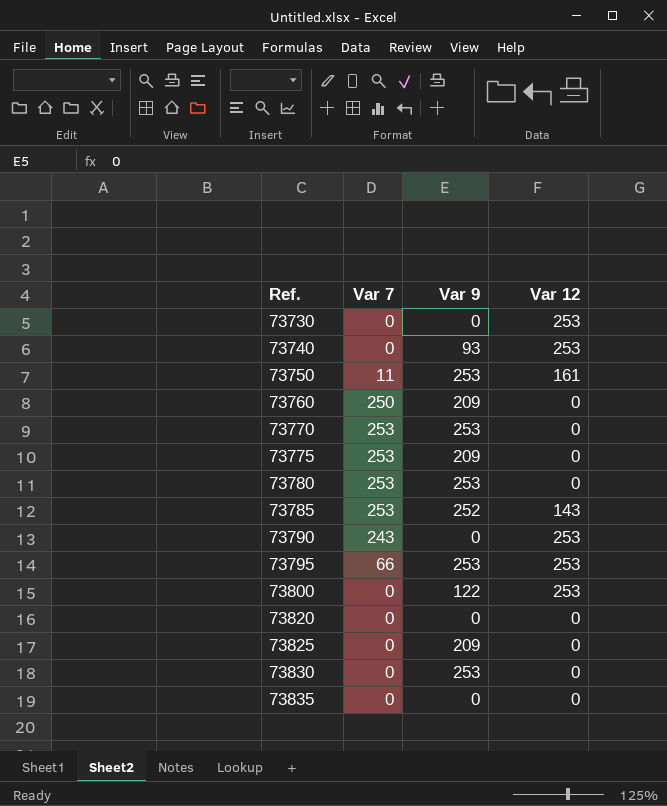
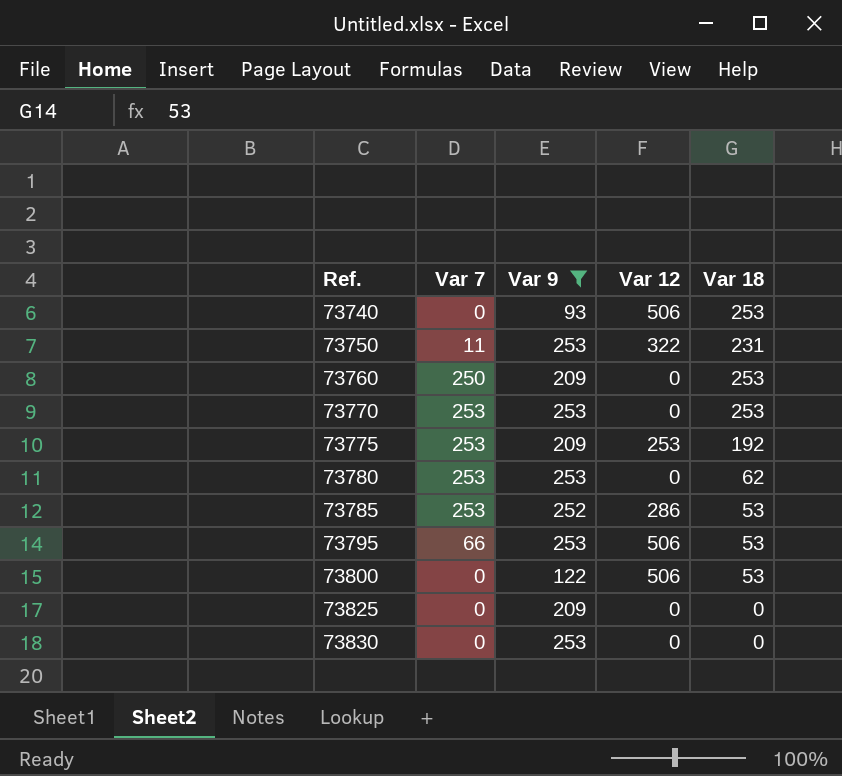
filter: none -> Var 9 != 0
column Var 18 | position: none -> 5
73740 | Var 12: 253 -> 506
73750 | Var 12: 161 -> 322
73775 | Var 12: 0 -> 253
73785 | Var 12: 143 -> 286
73795 | Var 12: 253 -> 506
73800 | Var 12: 253 -> 506

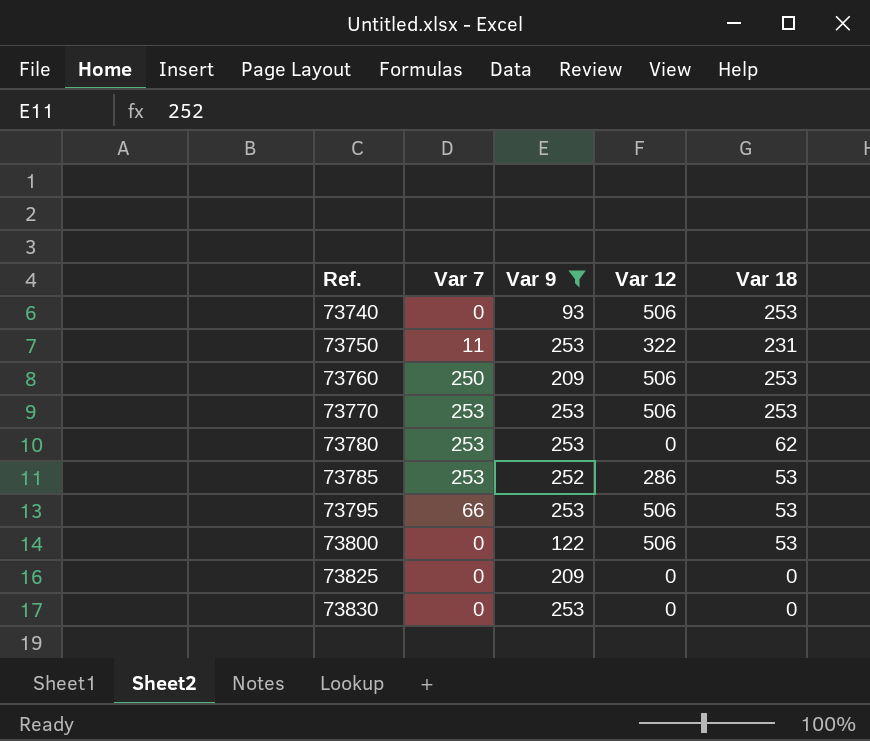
row 73775: 253 | 209 | 253 | 192 -> none
73760 | Var 12: 0 -> 506
73770 | Var 12: 0 -> 506

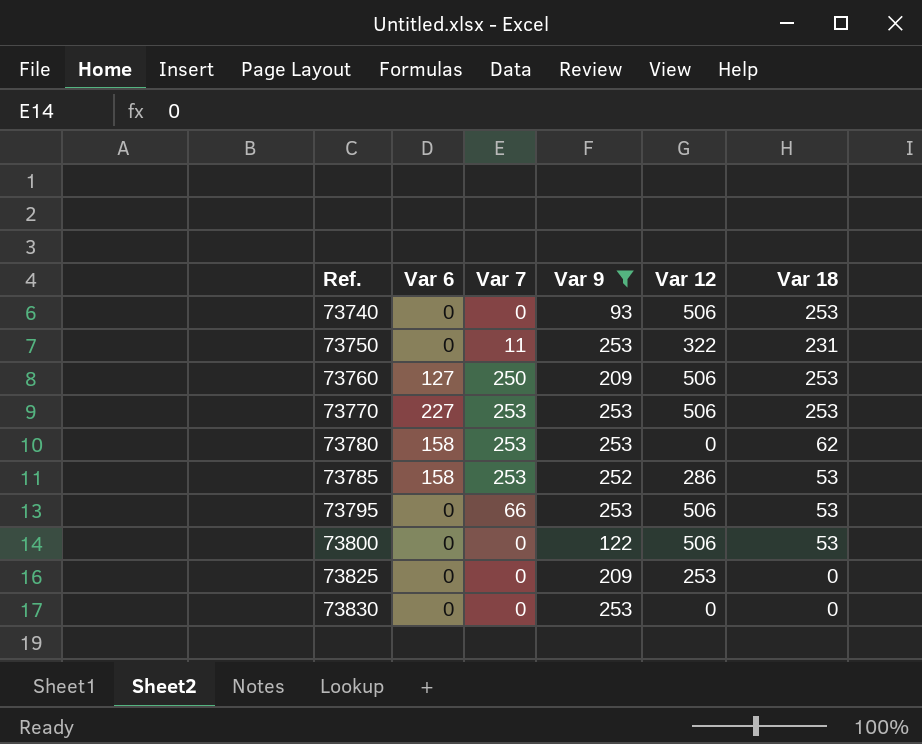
column Var 6 | position: none -> 2
73825 | Var 12: 0 -> 253

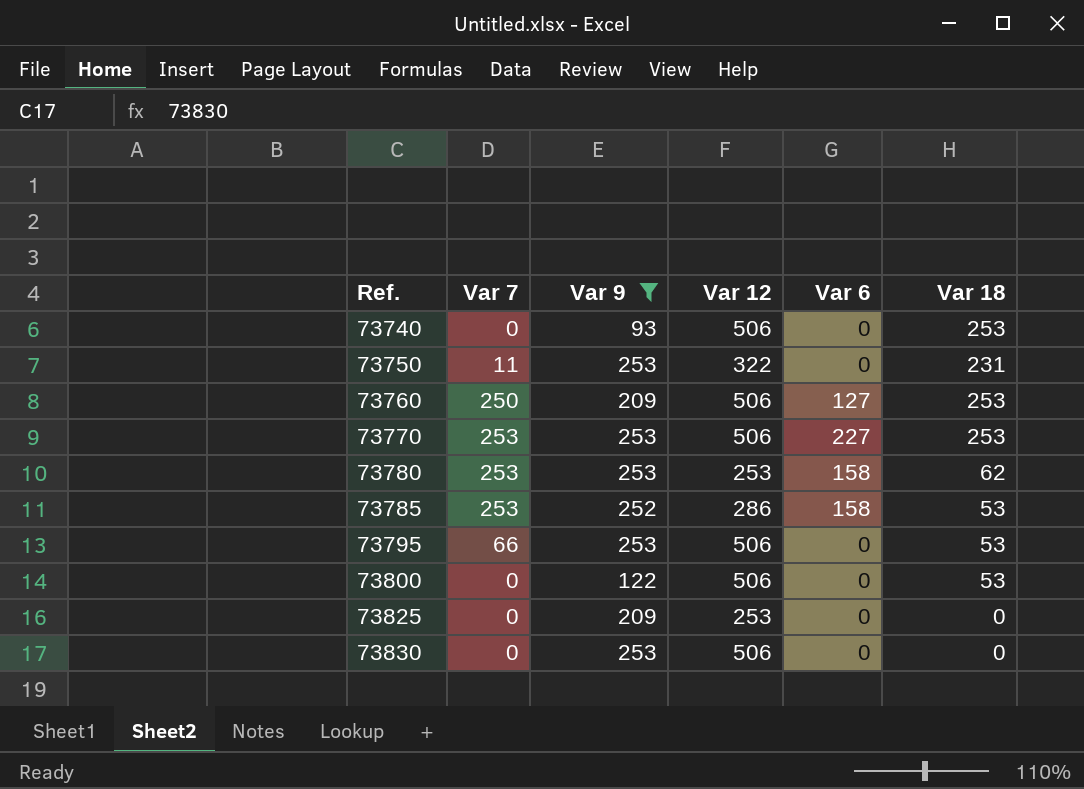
column Var 6 | position: 2 -> 5
73780 | Var 12: 0 -> 253
73830 | Var 12: 0 -> 506

